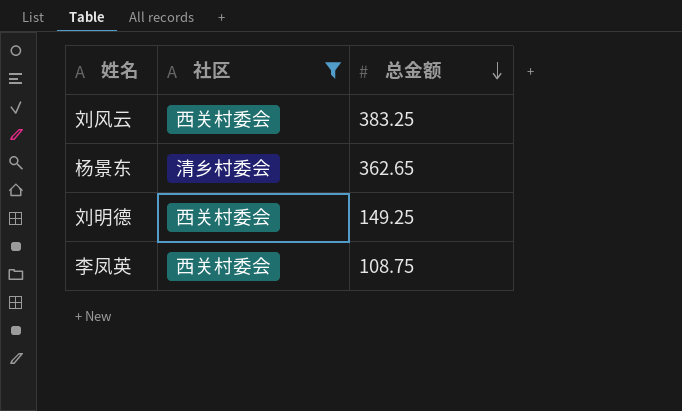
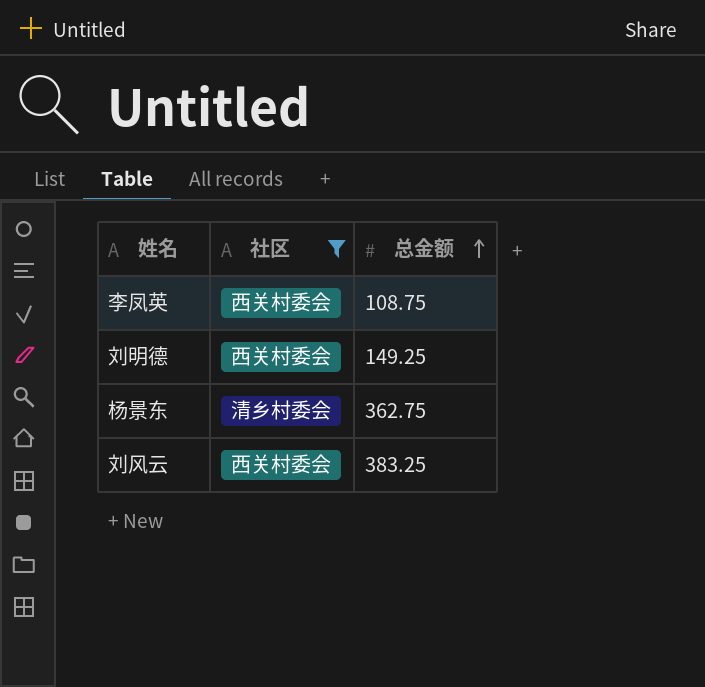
row order: 总金额 descending -> 总金额 ascending
杨景东 | 总金额: 362.65 -> 362.75

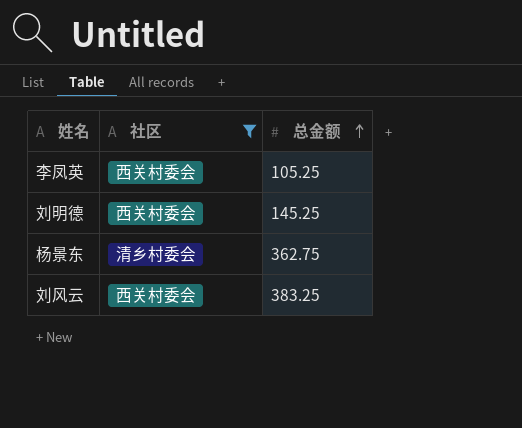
李凤英 | 总金额: 108.75 -> 105.25
刘明德 | 总金额: 149.25 -> 145.25

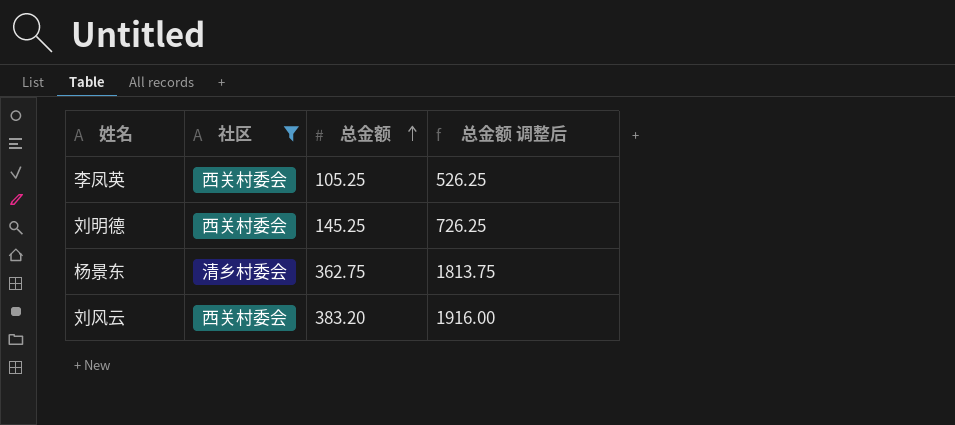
column 总金额 调整后 | formula: none -> [总金额] * 5
刘风云 | 总金额: 383.25 -> 383.20

